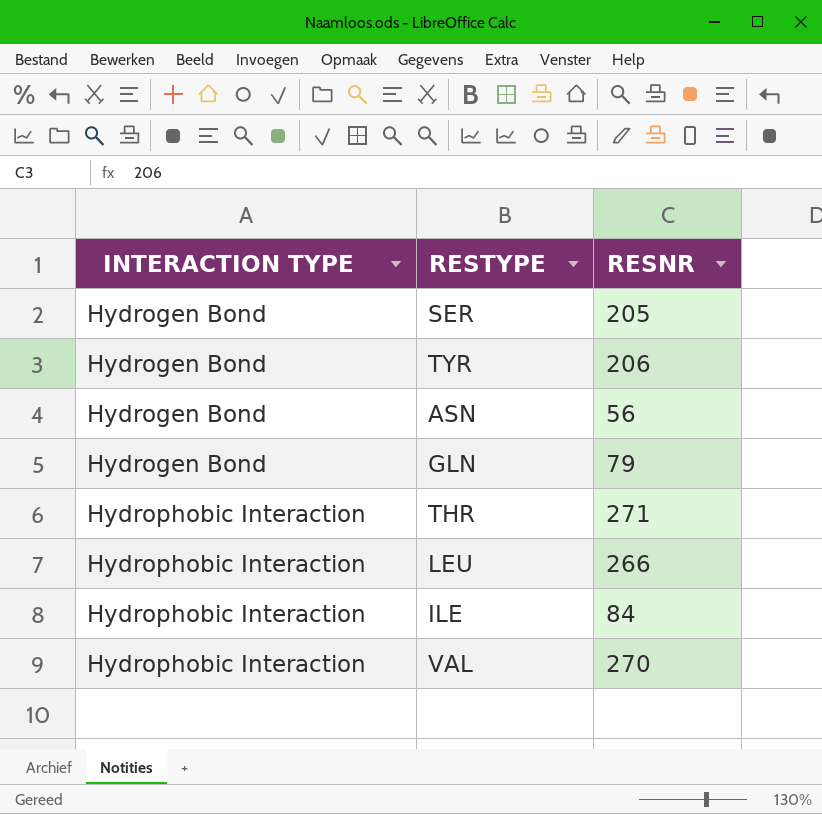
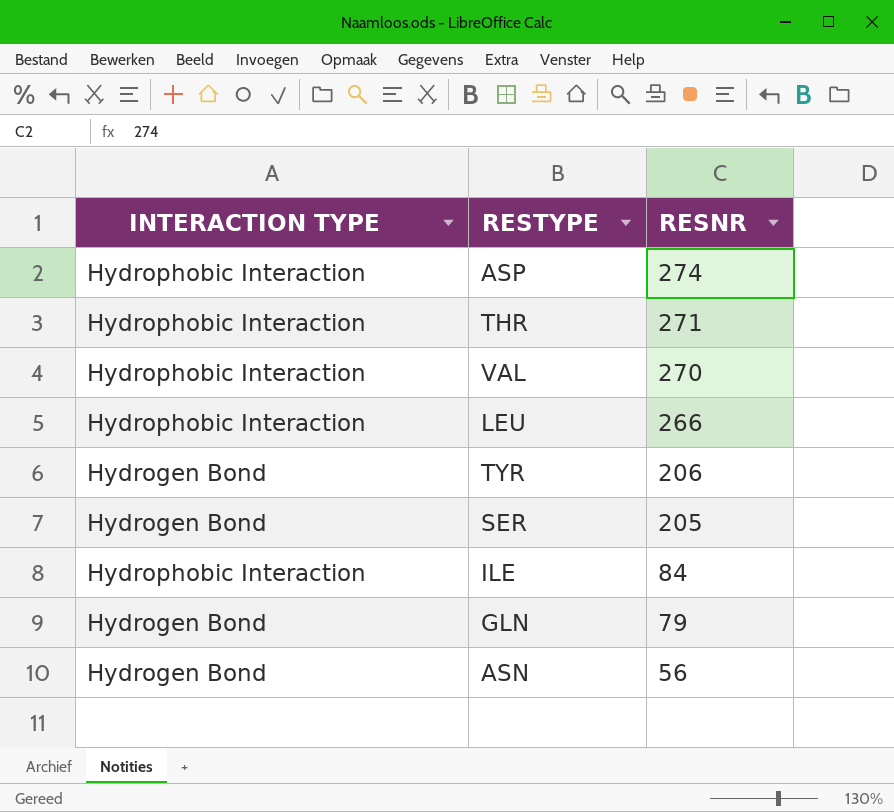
row order: INTERACTION TYPE ascending -> RESNR descending
row ASP: none -> Hydrophobic Interaction | 274

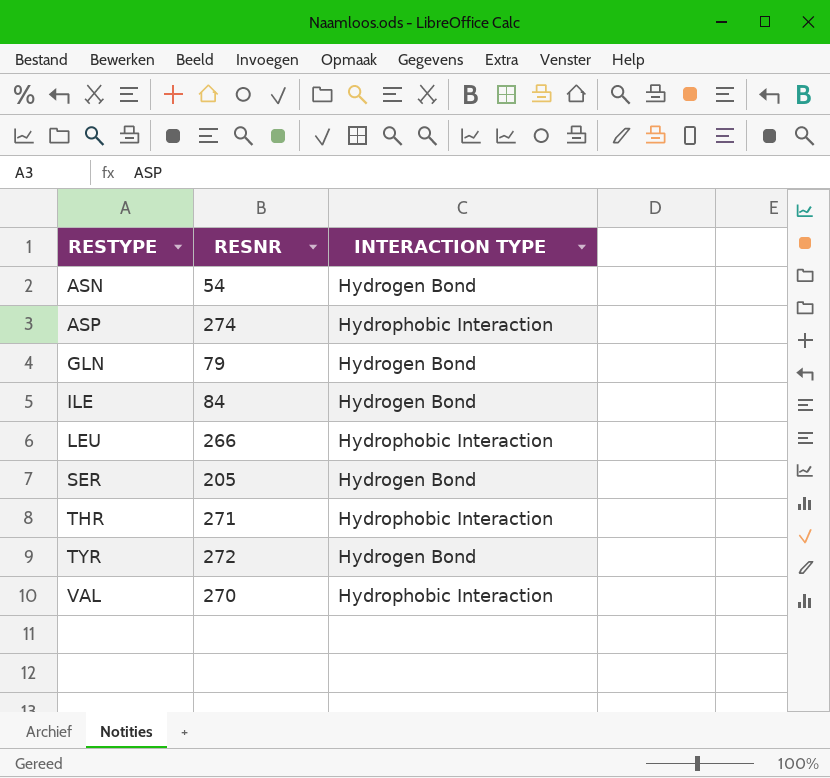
row order: RESNR descending -> RESTYPE ascending
column INTERACTION TYPE | position: 1 -> 3
ASN | RESNR: 56 -> 54
ILE | INTERACTION TYPE: Hydrophobic Interaction -> Hydrogen Bond
TYR | RESNR: 206 -> 272

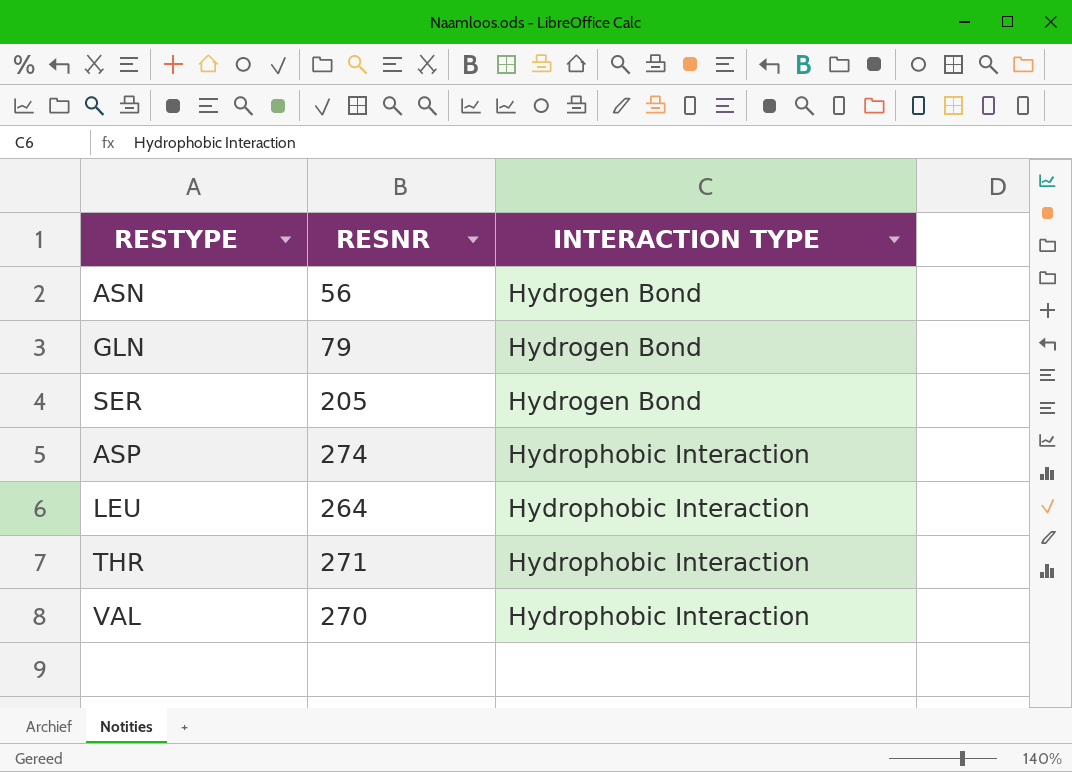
row order: RESTYPE ascending -> INTERACTION TYPE ascending
row ILE: 84 | Hydrogen Bond -> none
row TYR: 272 | Hydrogen Bond -> none
ASN | RESNR: 54 -> 56
LEU | RESNR: 266 -> 264

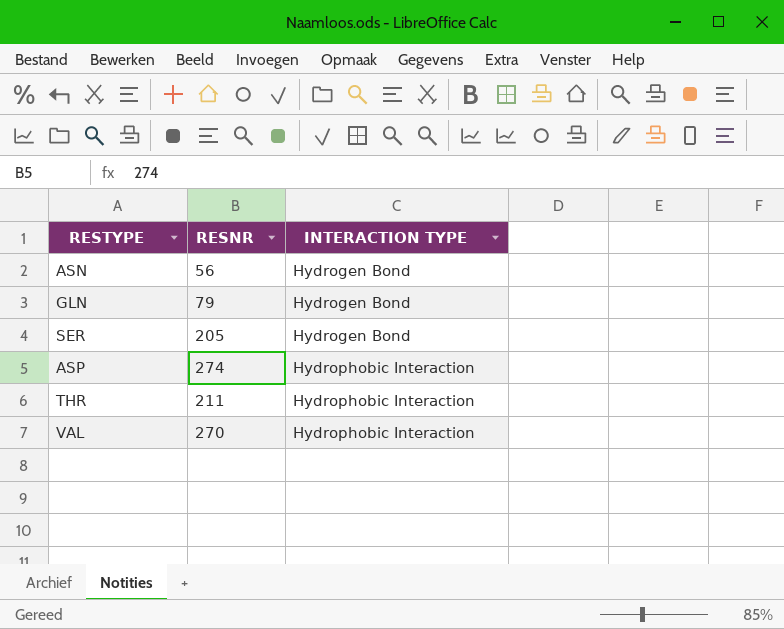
row LEU: 264 | Hydrophobic Interaction -> none
THR | RESNR: 271 -> 211

